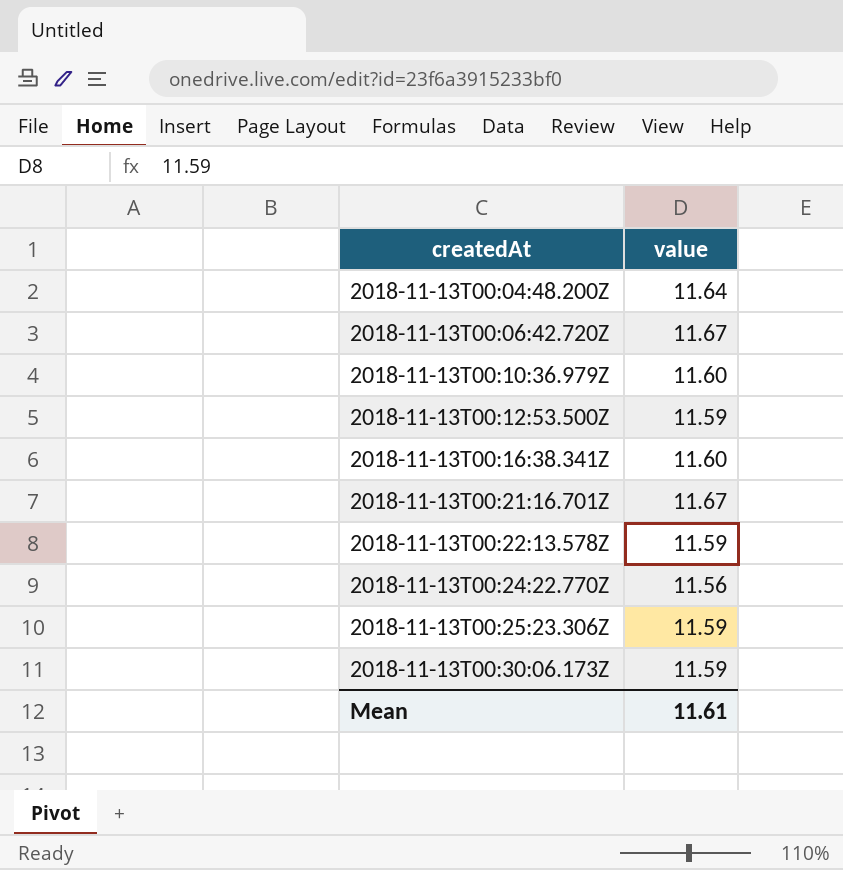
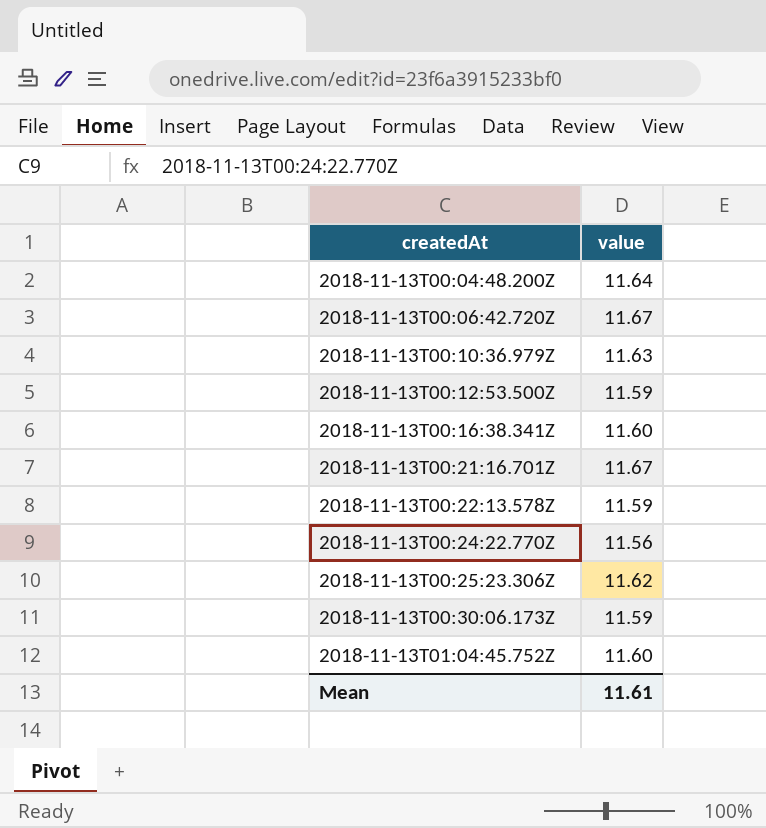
2018-11-13T00:10:36.979Z | value: 11.60 -> 11.63
2018-11-13T00:25:23.306Z | value: 11.59 -> 11.62
row 2018-11-13T01:04:45.752Z: none -> 11.60

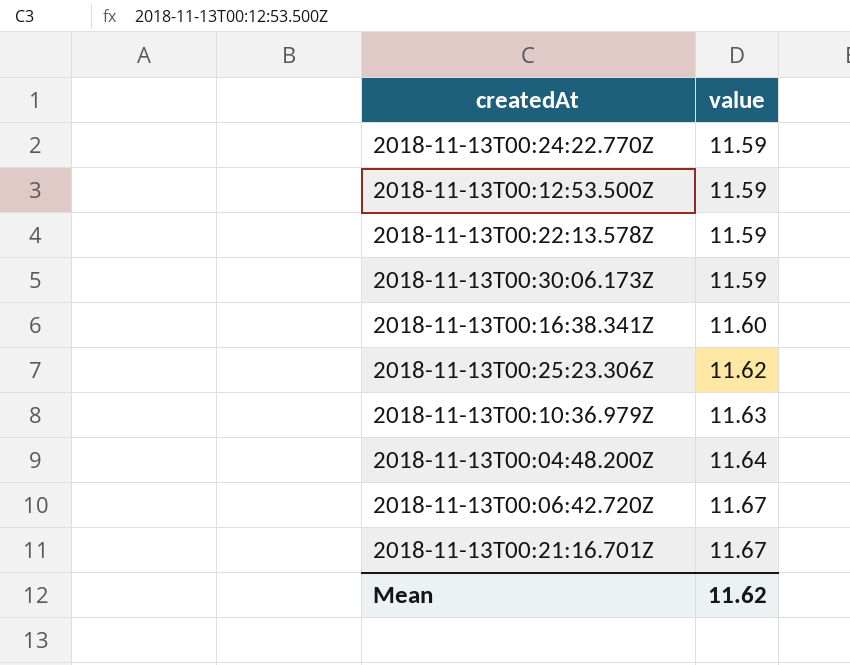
row order: createdAt ascending -> value ascending
row 2018-11-13T01:04:45.752Z: 11.60 -> none
2018-11-13T00:24:22.770Z | value: 11.56 -> 11.59
Mean | value: 11.61 -> 11.62

